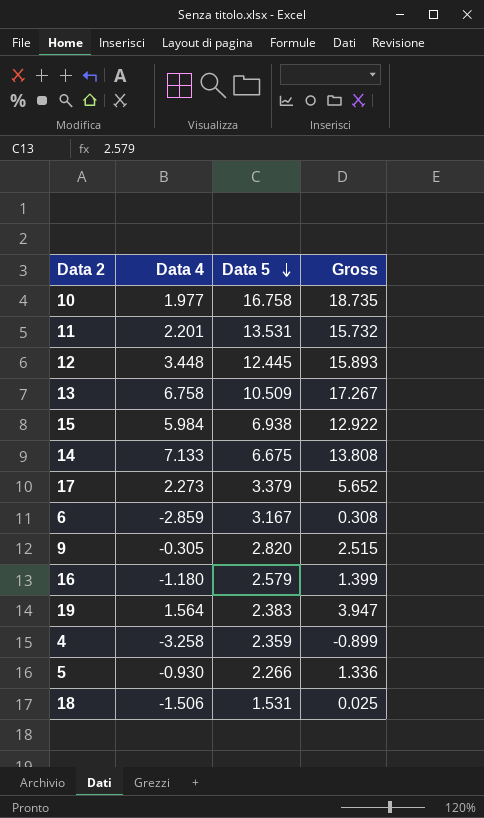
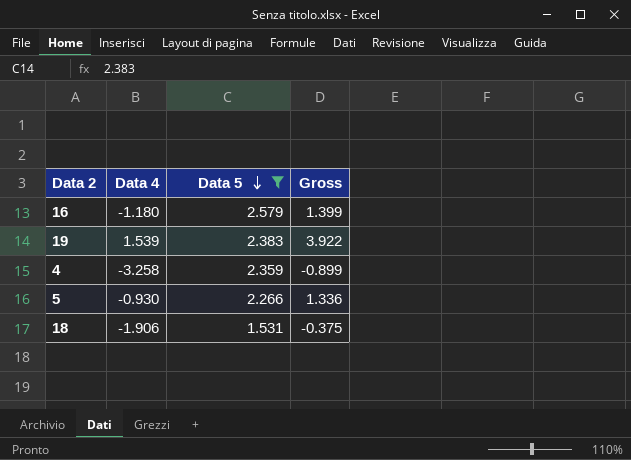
filter: none -> Data 5 <= 2.579
19 | Data 4: 1.564 -> 1.539
19 | Gross: 3.947 -> 3.922
18 | Data 4: -1.506 -> -1.906
18 | Gross: 0.025 -> -0.375

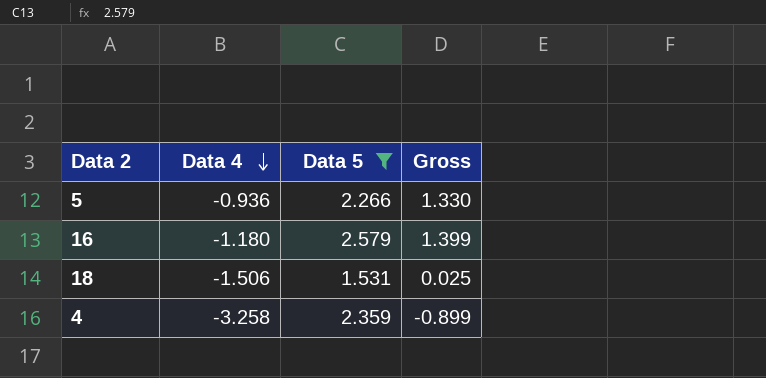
row order: Data 5 descending -> Data 4 descending
row 19: 1.539 | 2.383 | 3.922 -> none
5 | Data 4: -0.930 -> -0.936
5 | Gross: 1.336 -> 1.330
18 | Data 4: -1.906 -> -1.506
18 | Gross: -0.375 -> 0.025

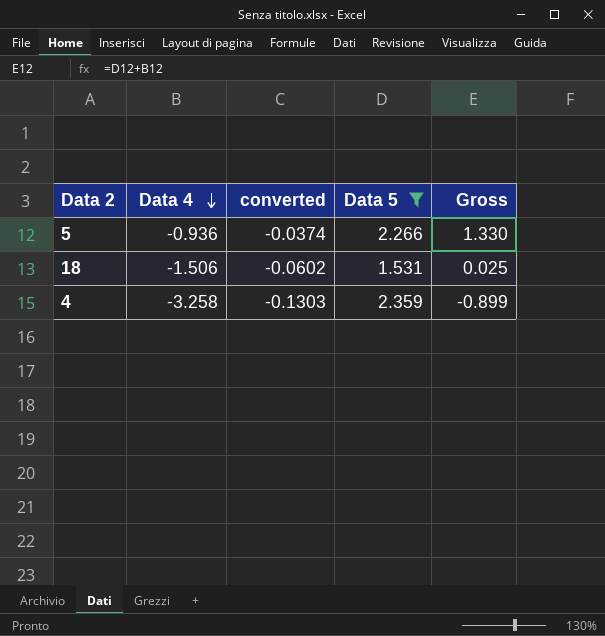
column converted | formula: none -> [Data 4] * 0.04
row 16: -1.180 | 2.579 | 1.399 -> none

